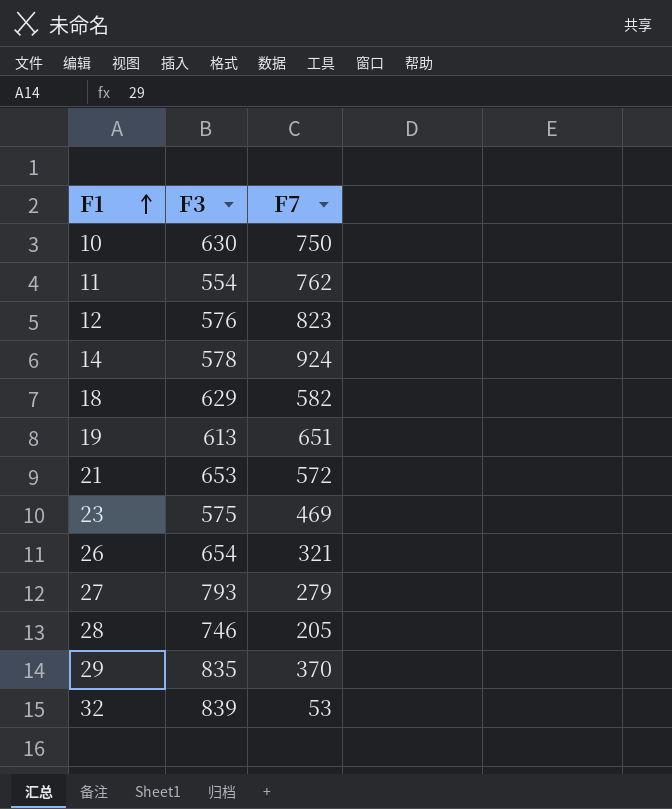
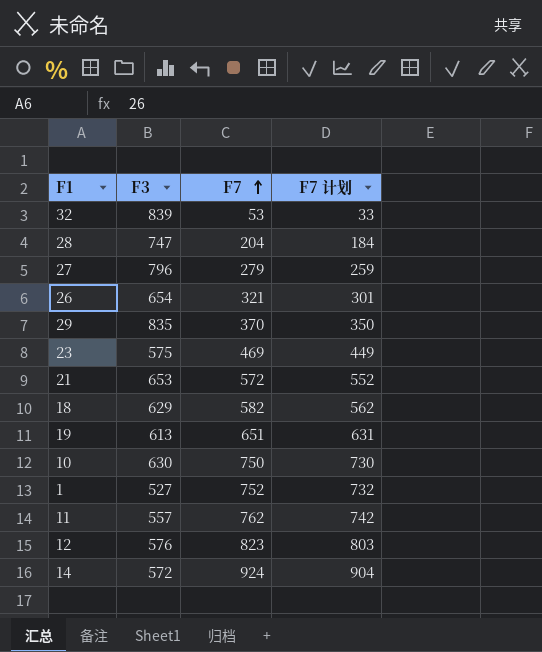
row order: F1 ascending -> F7 ascending
column F7 计划 | formula: none -> [F7] - 20
28 | F3: 746 -> 747
28 | F7: 205 -> 204
27 | F3: 793 -> 796
row 1: none -> 527 | 752 | 732
11 | F3: 554 -> 557
14 | F3: 578 -> 572

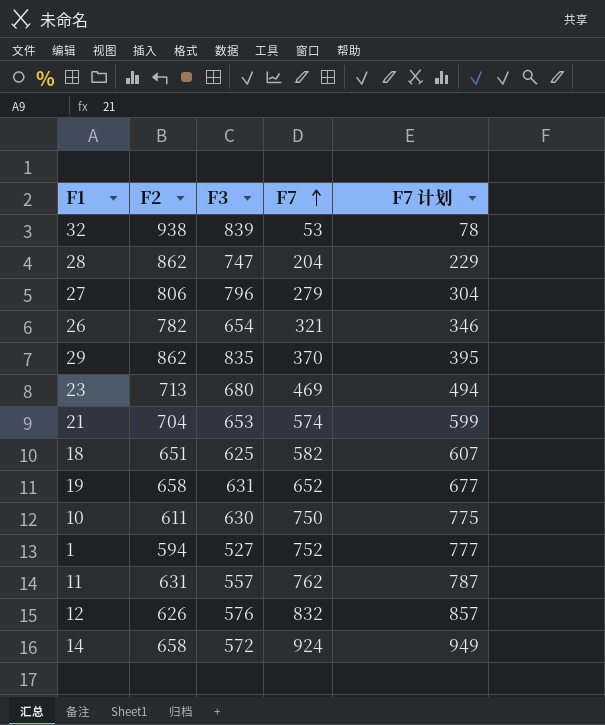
column F2 | position: none -> 2
column F7 计划 | formula: [F7] - 20 -> [F7] + 25
23 | F3: 575 -> 680
21 | F7: 572 -> 574
18 | F3: 629 -> 625
19 | F3: 613 -> 631
19 | F7: 651 -> 652
12 | F7: 823 -> 832

